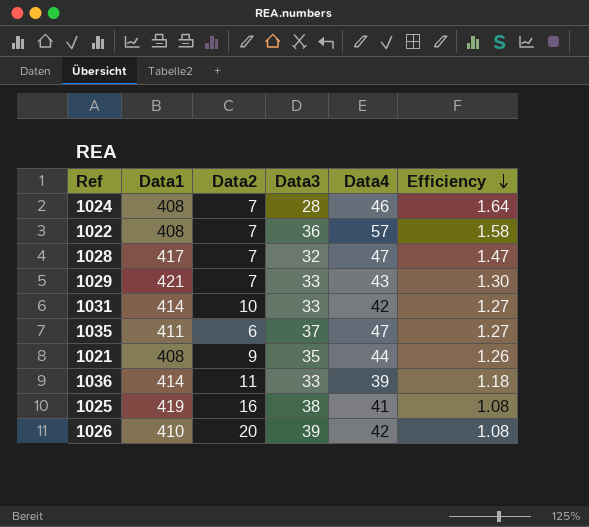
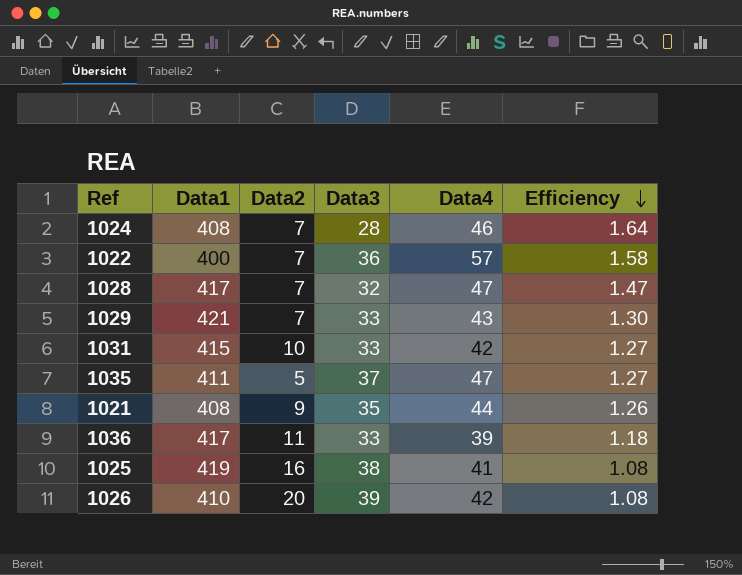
1022 | Data1: 408 -> 400
1031 | Data1: 414 -> 415
1035 | Data2: 6 -> 5
1036 | Data1: 414 -> 417

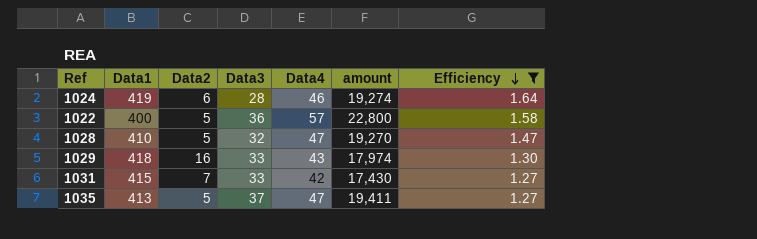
filter: none -> Efficiency >= 1.27
column amount | formula: none -> [Data1] * [Data4]
1024 | Data1: 408 -> 419
1024 | Data2: 7 -> 6
1022 | Data2: 7 -> 5
1028 | Data1: 417 -> 410
1028 | Data2: 7 -> 5
1029 | Data1: 421 -> 418
1029 | Data2: 7 -> 16
1031 | Data2: 10 -> 7
1035 | Data1: 411 -> 413

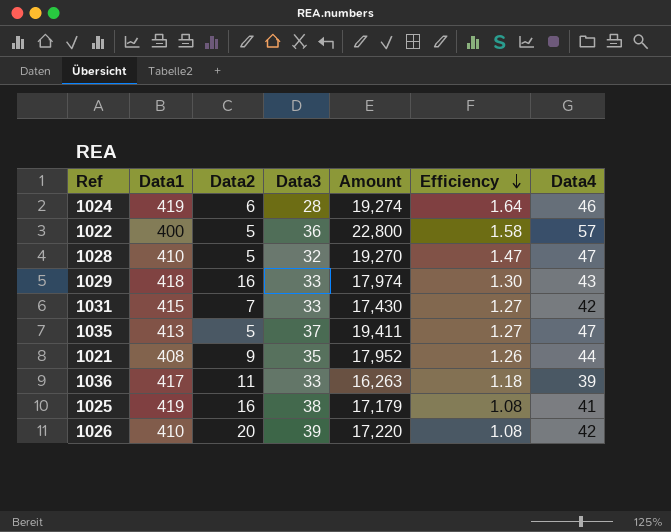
filter: Efficiency >= 1.27 -> none
column name: amount -> Amount
column Data4 | position: 5 -> 7

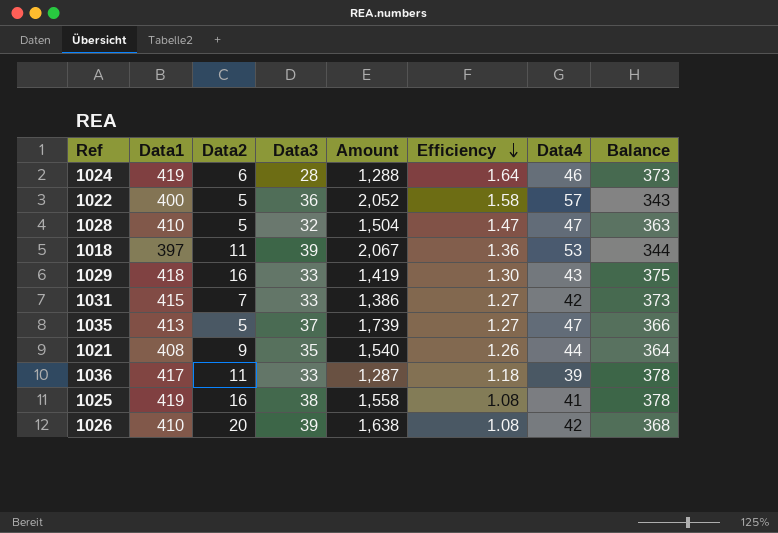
column Amount | formula: [Data1] * [Data4] -> [Data3] * [Data4]
column Balance | formula: none -> [Data1] - [Data4]
row 1018: none -> 397 | 11 | 39 | 2,067 | 1.36 | 53 | 344

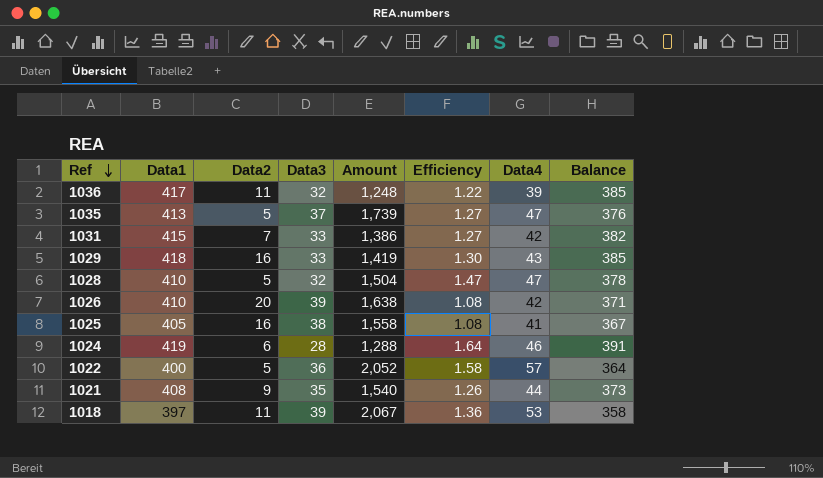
row order: Efficiency descending -> Ref descending
column Balance | formula: [Data1] - [Data4] -> [Data1] - [Data3]
1036 | Data3: 33 -> 32
1036 | Amount: 1,287 -> 1,248
1036 | Efficiency: 1.18 -> 1.22
1025 | Data1: 419 -> 405

